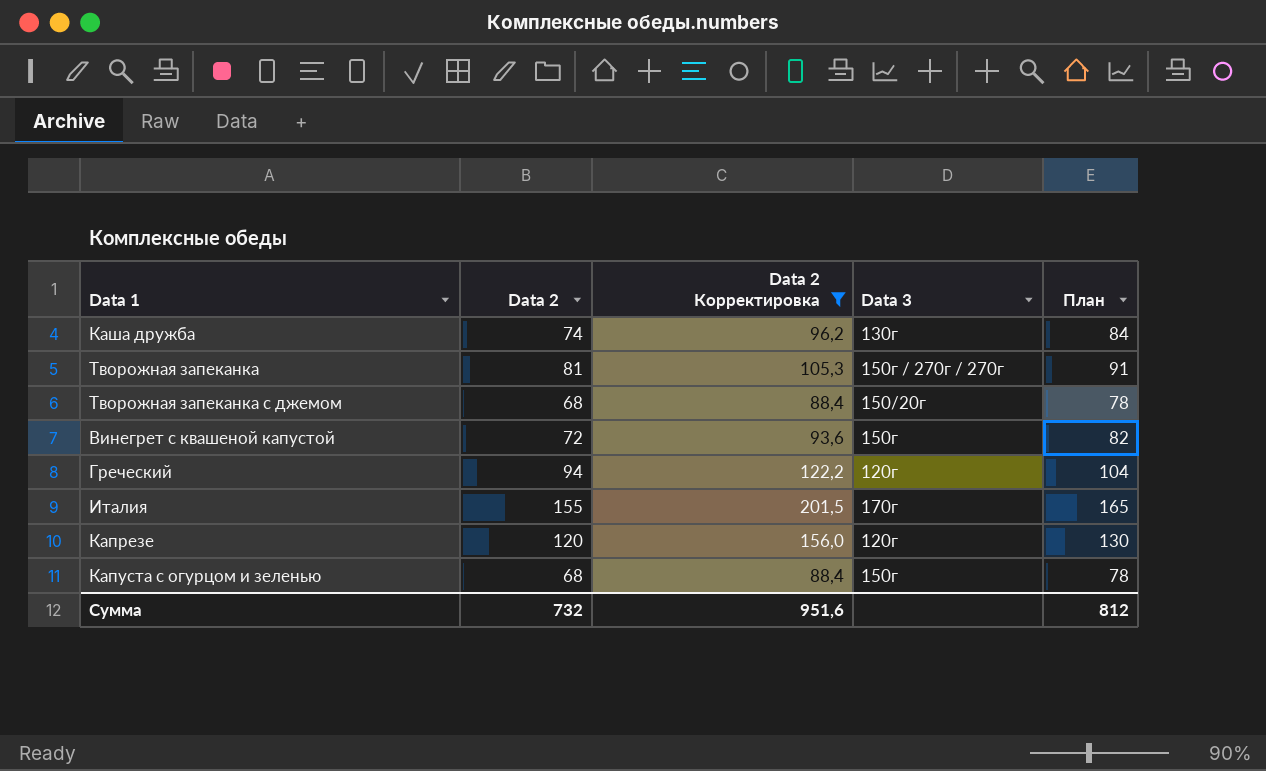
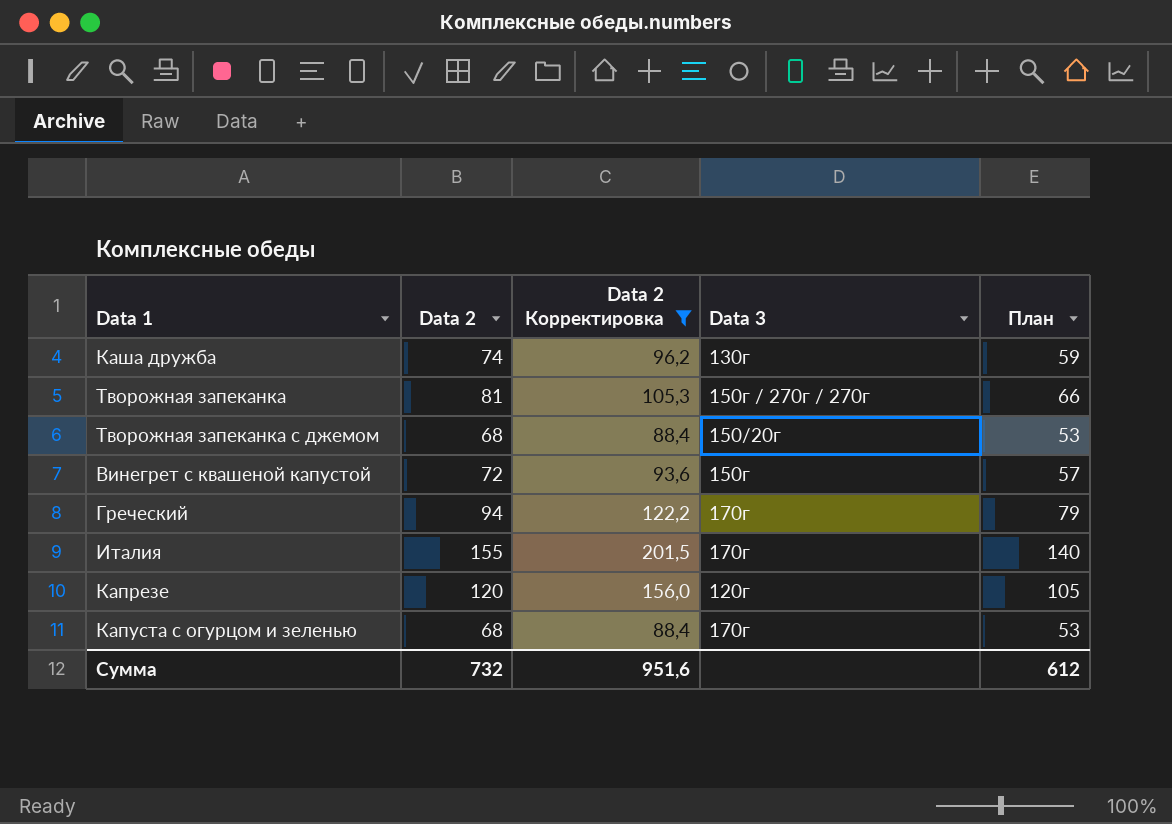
column План | formula: [Data 2] + 10 -> [Data 2] - 15
Греческий | Data 3: 120г -> 170г
Капуста с огурцом и зеленью | Data 3: 150г -> 170г
Сумма | План: 812 -> 612

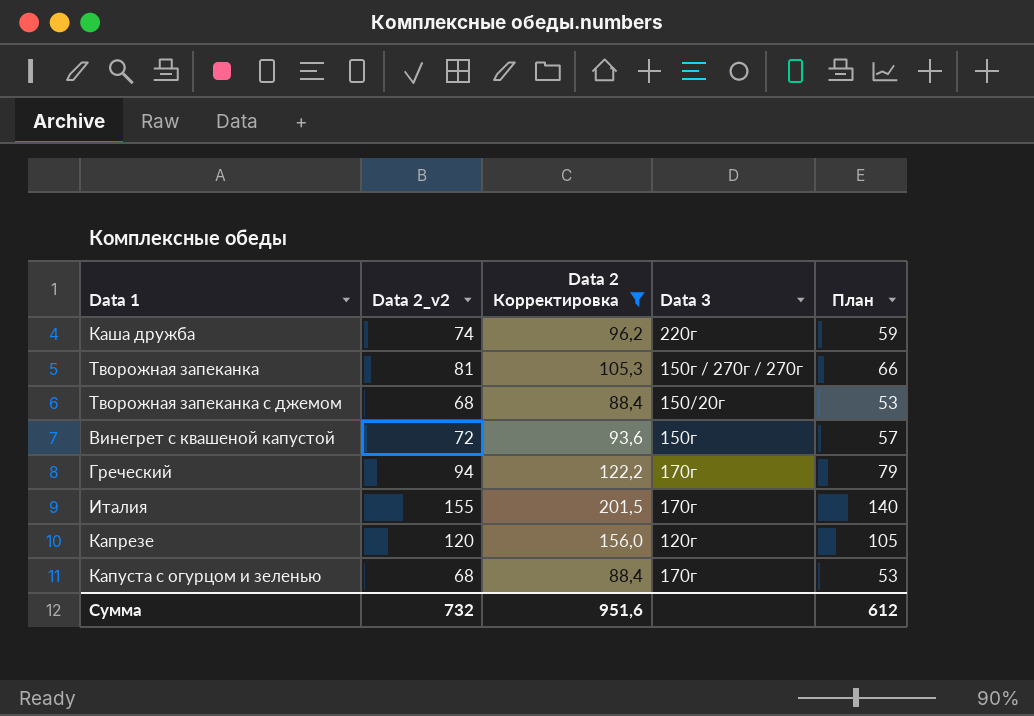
column name: Data 2 -> Data 2_v2
Каша дружба | Data 3: 130г -> 220г

